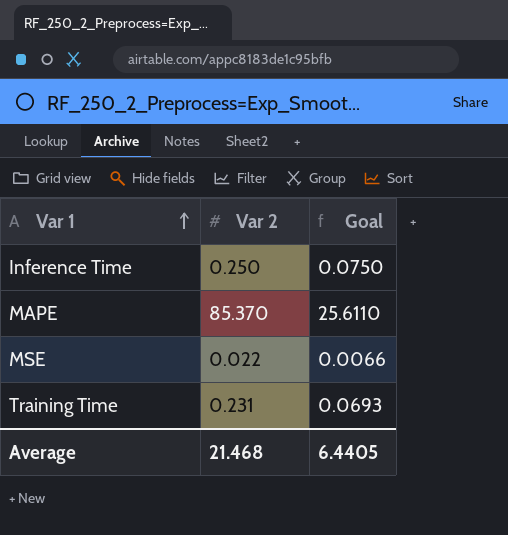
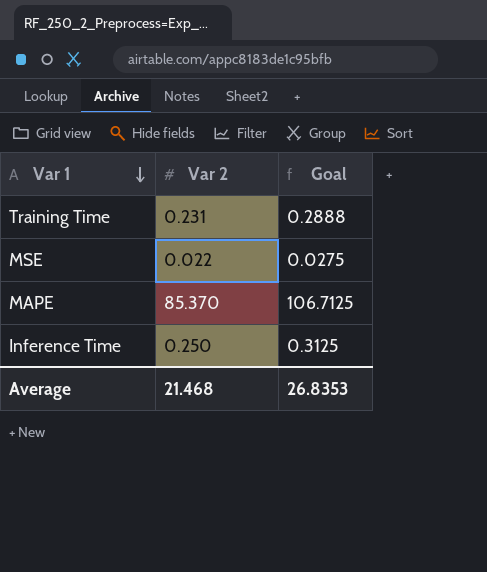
row order: Var 1 ascending -> Var 1 descending
column Goal | formula: [Var 2] * 0.3 -> [Var 2] * 1.25
Average | Goal: 6.4405 -> 26.8353

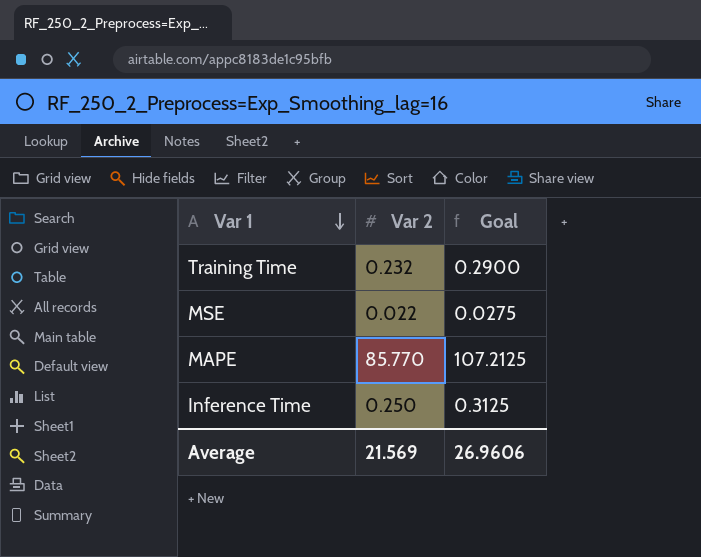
Training Time | Var 2: 0.231 -> 0.232
Training Time | Goal: 0.2888 -> 0.2900
MAPE | Var 2: 85.370 -> 85.770
MAPE | Goal: 106.7125 -> 107.2125
Average | Var 2: 21.468 -> 21.569
Average | Goal: 26.8353 -> 26.9606

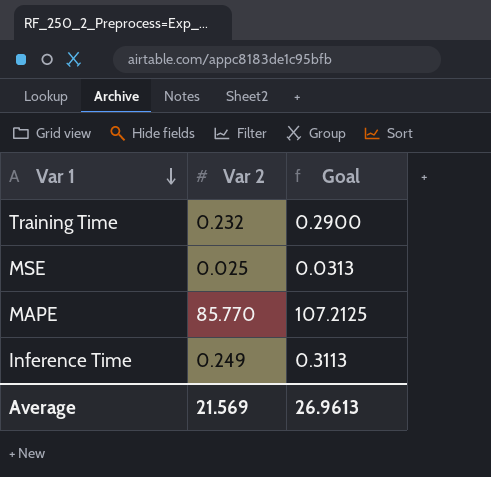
MSE | Var 2: 0.022 -> 0.025
MSE | Goal: 0.0275 -> 0.0313
Inference Time | Var 2: 0.250 -> 0.249
Inference Time | Goal: 0.3125 -> 0.3113
Average | Goal: 26.9606 -> 26.9613

